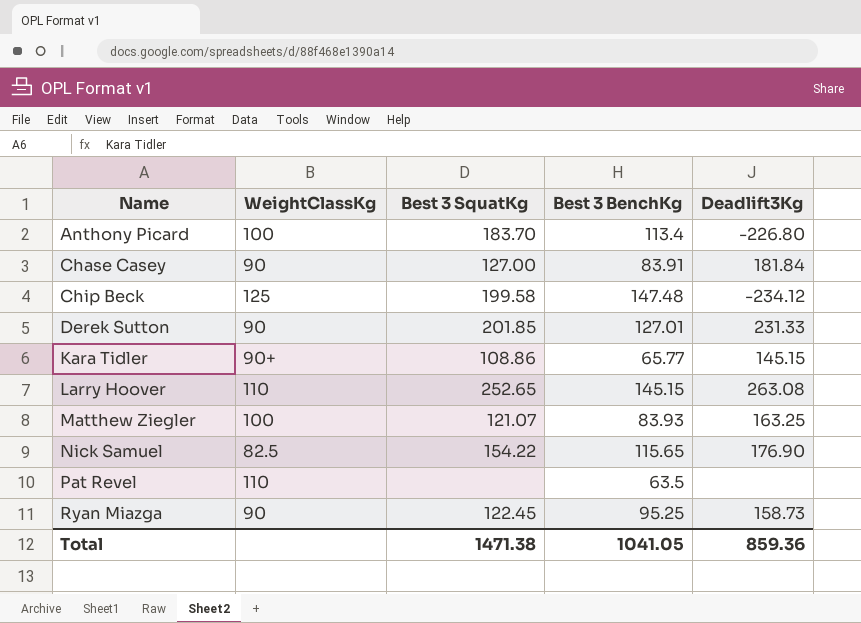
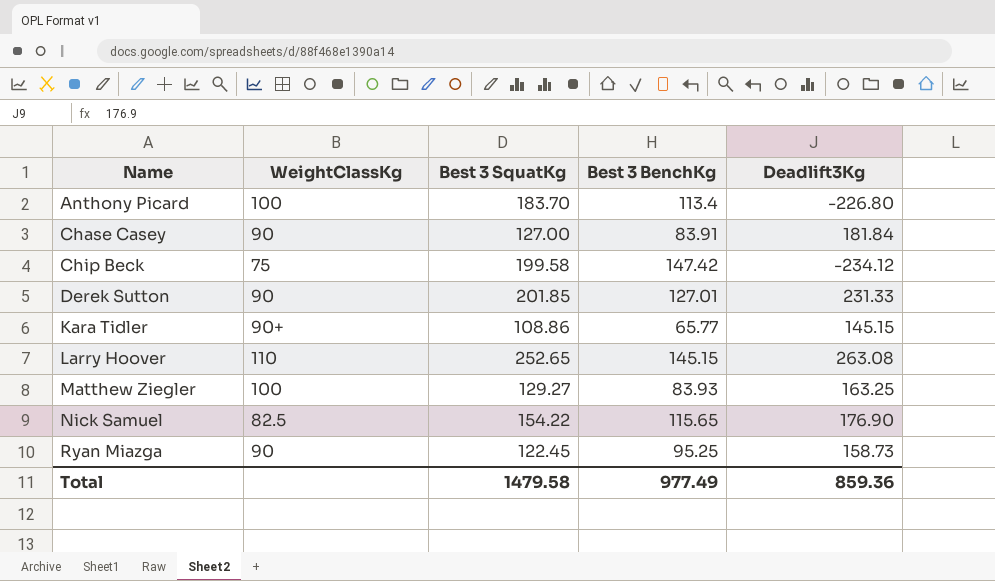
row Pat Revel: 110 | none | 63.5 | none -> none
Chip Beck | WeightClassKg: 125 -> 75
Chip Beck | Best 3 BenchKg: 147.48 -> 147.42
Matthew Ziegler | Best 3 SquatKg: 121.07 -> 129.27
Total | Best 3 SquatKg: 1471.38 -> 1479.58
Total | Best 3 BenchKg: 1041.05 -> 977.49

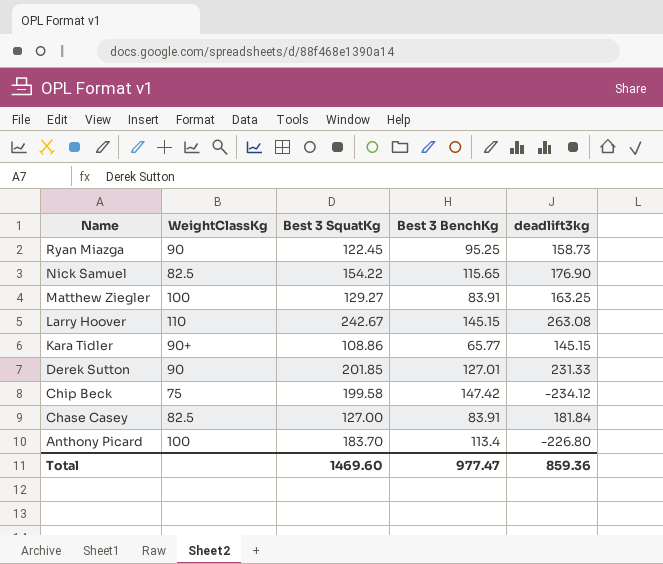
row order: Name ascending -> Name descending
column name: Deadlift3Kg -> deadlift3kg
Matthew Ziegler | Best 3 BenchKg: 83.93 -> 83.91
Larry Hoover | Best 3 SquatKg: 252.65 -> 242.67
Chase Casey | WeightClassKg: 90 -> 82.5
Total | Best 3 SquatKg: 1479.58 -> 1469.60
Total | Best 3 BenchKg: 977.49 -> 977.47

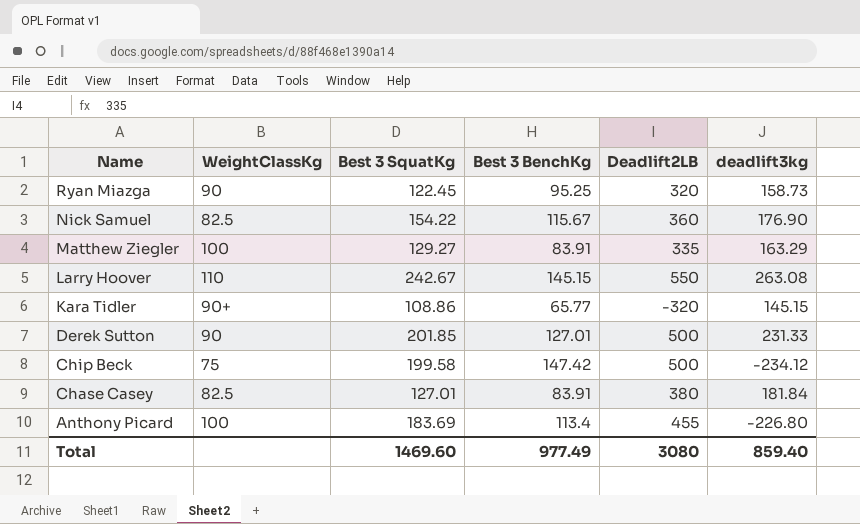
column Deadlift2LB | position: none -> 5
Nick Samuel | Best 3 BenchKg: 115.65 -> 115.67
Matthew Ziegler | deadlift3kg: 163.25 -> 163.29
Chase Casey | Best 3 SquatKg: 127.00 -> 127.01
Anthony Picard | Best 3 SquatKg: 183.70 -> 183.69
Total | Best 3 BenchKg: 977.47 -> 977.49
Total | deadlift3kg: 859.36 -> 859.40

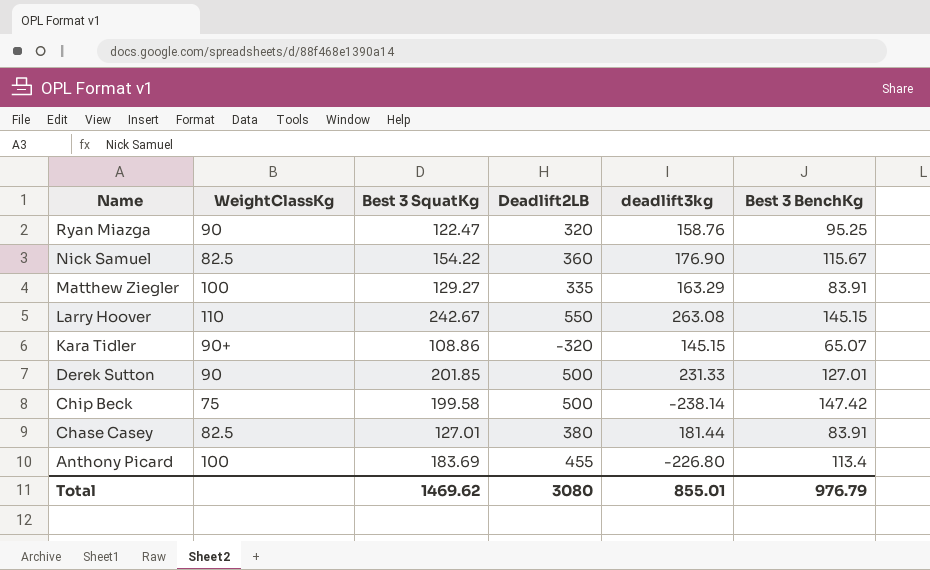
column Best 3 BenchKg | position: 4 -> 6
Ryan Miazga | Best 3 SquatKg: 122.45 -> 122.47
Ryan Miazga | deadlift3kg: 158.73 -> 158.76
Kara Tidler | Best 3 BenchKg: 65.77 -> 65.07
Chip Beck | deadlift3kg: -234.12 -> -238.14
Chase Casey | deadlift3kg: 181.84 -> 181.44
Total | Best 3 SquatKg: 1469.60 -> 1469.62
Total | deadlift3kg: 859.40 -> 855.01
Total | Best 3 BenchKg: 977.49 -> 976.79

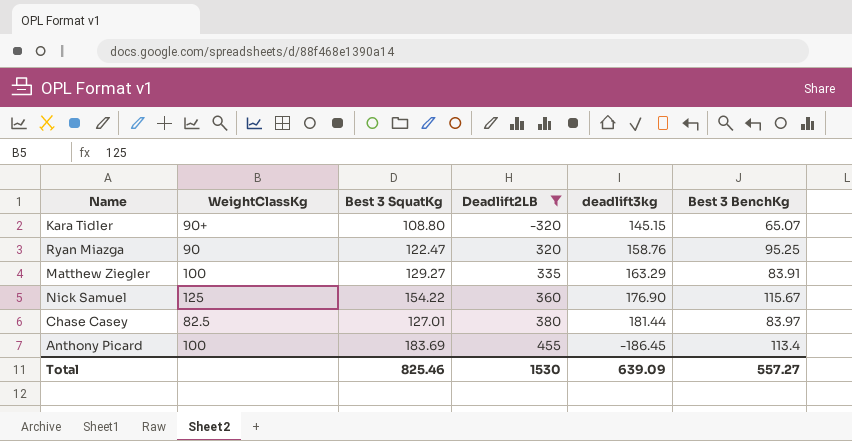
filter: none -> Deadlift2LB <= 455
row order: Name descending -> Deadlift2LB ascending
Kara Tidler | Best 3 SquatKg: 108.86 -> 108.80
Nick Samuel | WeightClassKg: 82.5 -> 125
Chase Casey | Best 3 BenchKg: 83.91 -> 83.97
Anthony Picard | deadlift3kg: -226.80 -> -186.45
Total | Best 3 SquatKg: 1469.62 -> 825.46
Total | Deadlift2LB: 3080 -> 1530
Total | deadlift3kg: 855.01 -> 639.09
Total | Best 3 BenchKg: 976.79 -> 557.27

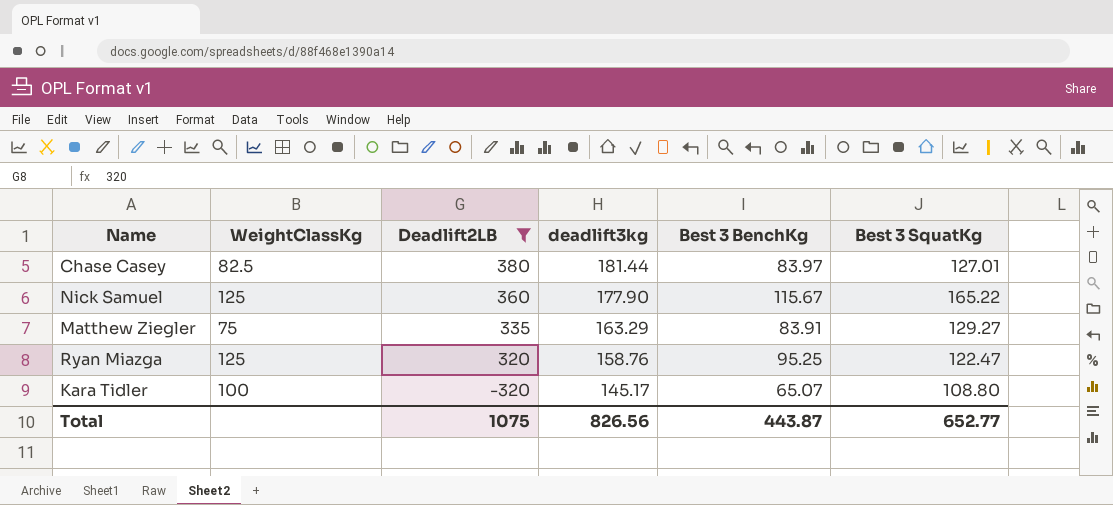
row order: Deadlift2LB ascending -> Deadlift2LB descending
column Best 3 SquatKg | position: 3 -> 6
row Anthony Picard: 100 | 183.69 | 455 | -186.45 | 113.4 -> none
Nick Samuel | deadlift3kg: 176.90 -> 177.90
Nick Samuel | Best 3 SquatKg: 154.22 -> 165.22
Matthew Ziegler | WeightClassKg: 100 -> 75
Ryan Miazga | WeightClassKg: 90 -> 125
Kara Tidler | WeightClassKg: 90+ -> 100
Kara Tidler | deadlift3kg: 145.15 -> 145.17
Total | Deadlift2LB: 1530 -> 1075
Total | deadlift3kg: 639.09 -> 826.56
Total | Best 3 BenchKg: 557.27 -> 443.87
Total | Best 3 SquatKg: 825.46 -> 652.77

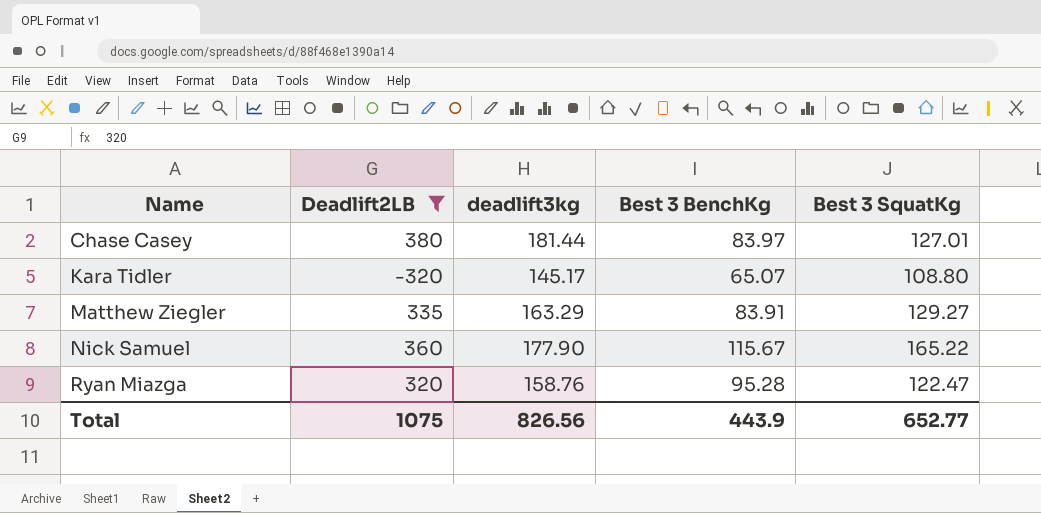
row order: Deadlift2LB descending -> Name ascending
column WeightClassKg | position: 2 -> none
Ryan Miazga | Best 3 BenchKg: 95.25 -> 95.28
Total | Best 3 BenchKg: 443.87 -> 443.9

